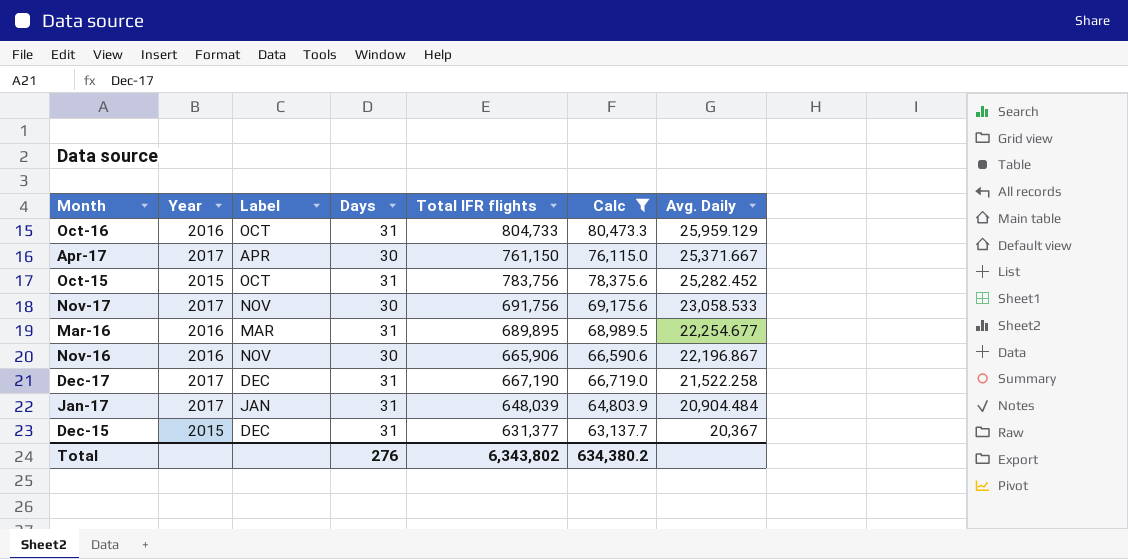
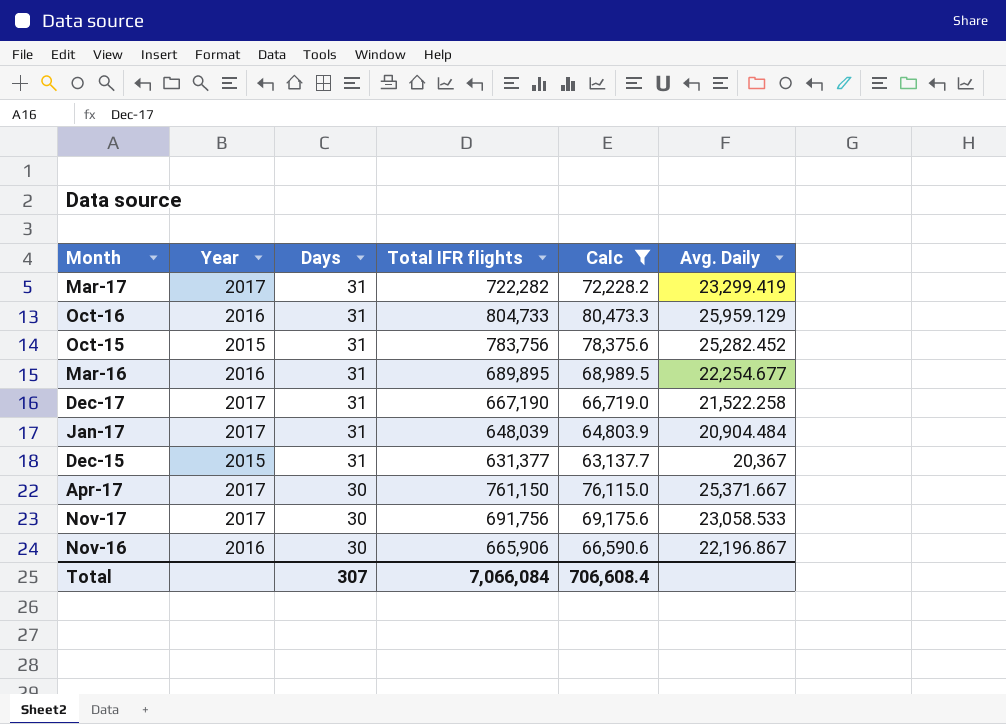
row order: Avg. Daily descending -> Days descending
column Label | position: 3 -> none
row Mar-17: none -> 2017 | 31 | 722,282 | 72,228.2 | 23,299.419
Total | Days: 276 -> 307
Total | Total IFR flights: 6,343,802 -> 7,066,084
Total | Calc: 634,380.2 -> 706,608.4

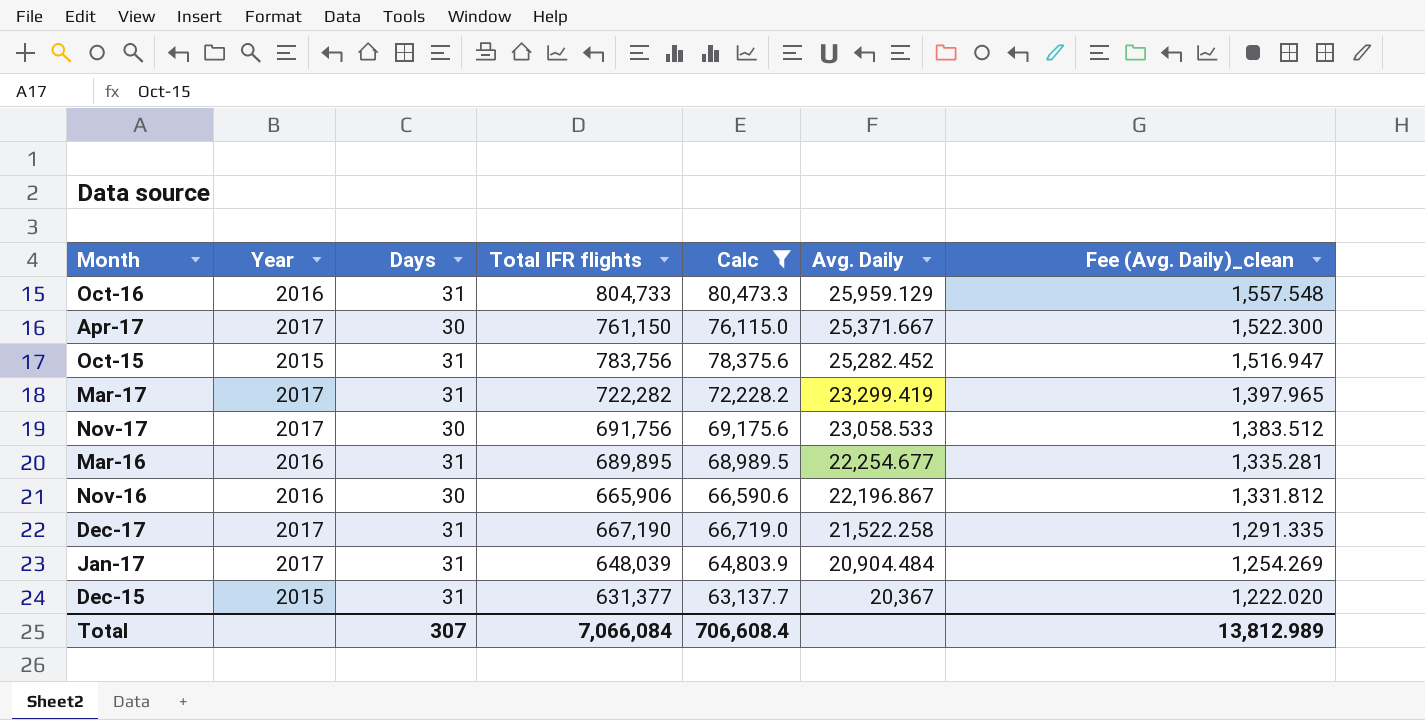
row order: Days descending -> Avg. Daily descending
column Fee (Avg. Daily)_clean | formula: none -> [Avg. Daily] * 0.06

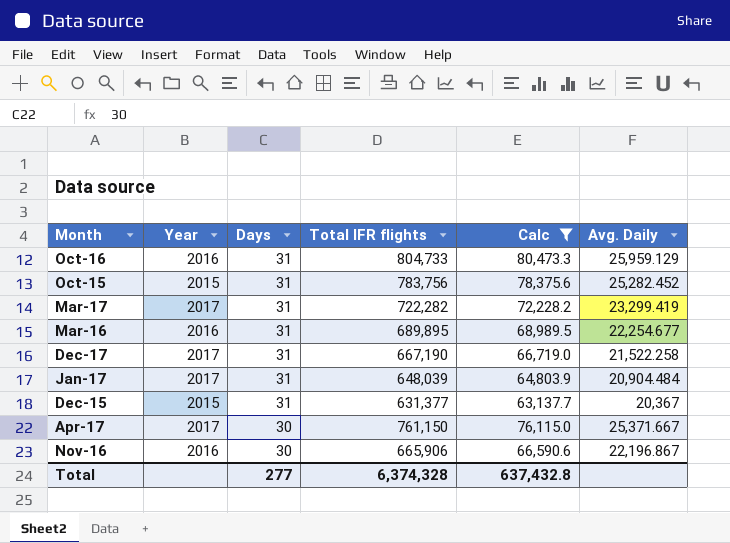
row order: Avg. Daily descending -> Days descending
column Fee (Avg. Daily)_clean | formula: [Avg. Daily] * 0.06 -> none
row Nov-17: 2017 | 30 | 691,756 | 69,175.6 | 23,058.533 | 1,383.512 -> none
Total | Days: 307 -> 277
Total | Total IFR flights: 7,066,084 -> 6,374,328
Total | Calc: 706,608.4 -> 637,432.8

